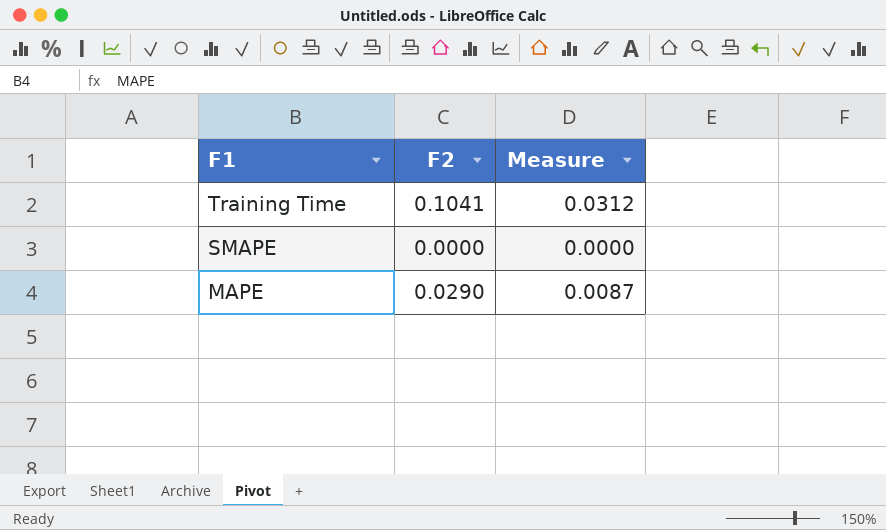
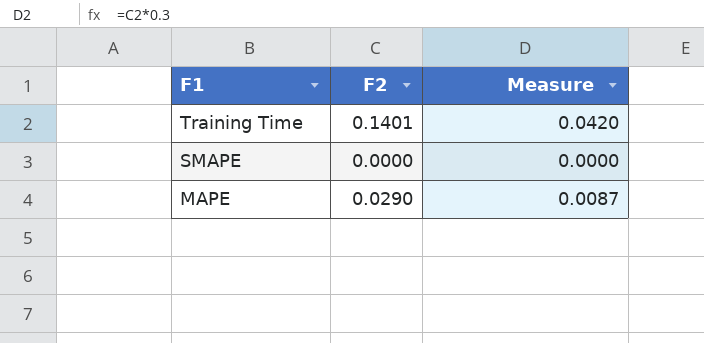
Training Time | F2: 0.1041 -> 0.1401
Training Time | Measure: 0.0312 -> 0.0420

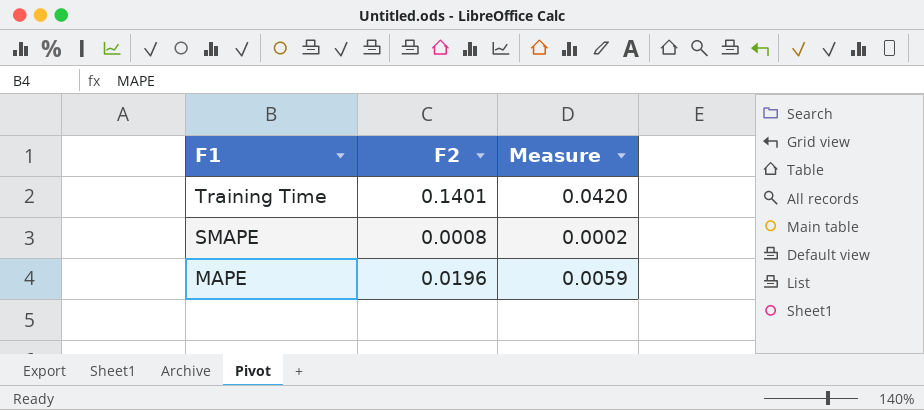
SMAPE | F2: 0.0000 -> 0.0008
SMAPE | Measure: 0.0000 -> 0.0002
MAPE | F2: 0.0290 -> 0.0196
MAPE | Measure: 0.0087 -> 0.0059

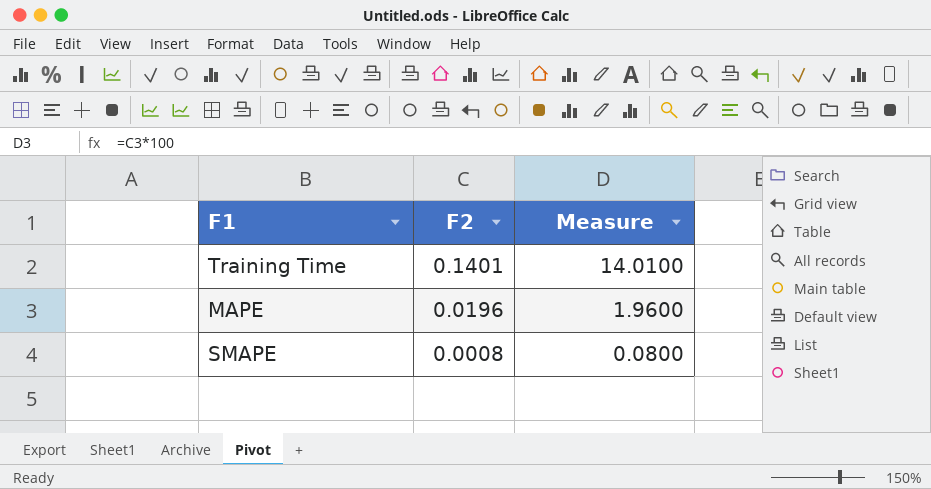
row order: F1 descending -> F2 descending
column Measure | formula: [F2] * 0.3 -> [F2] * 100

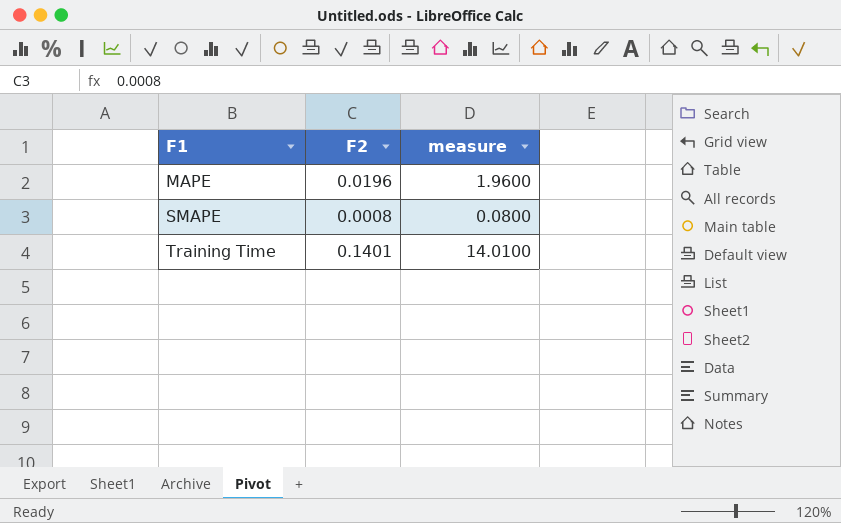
row order: F2 descending -> F1 ascending
column name: Measure -> measure

